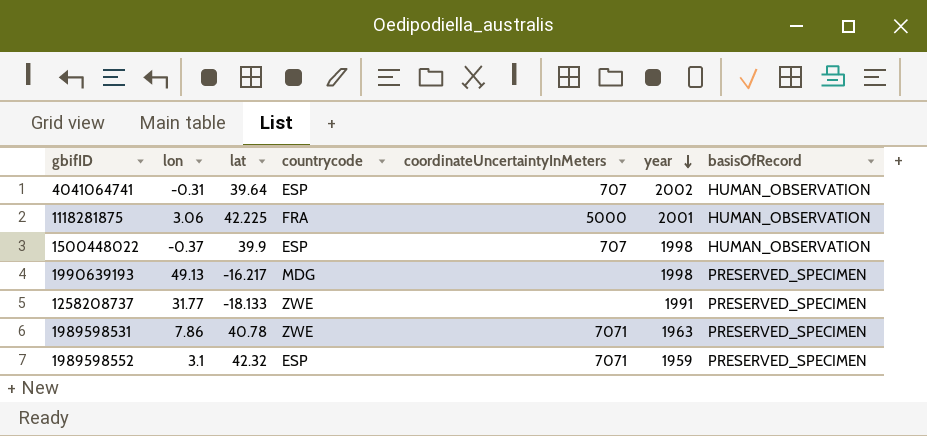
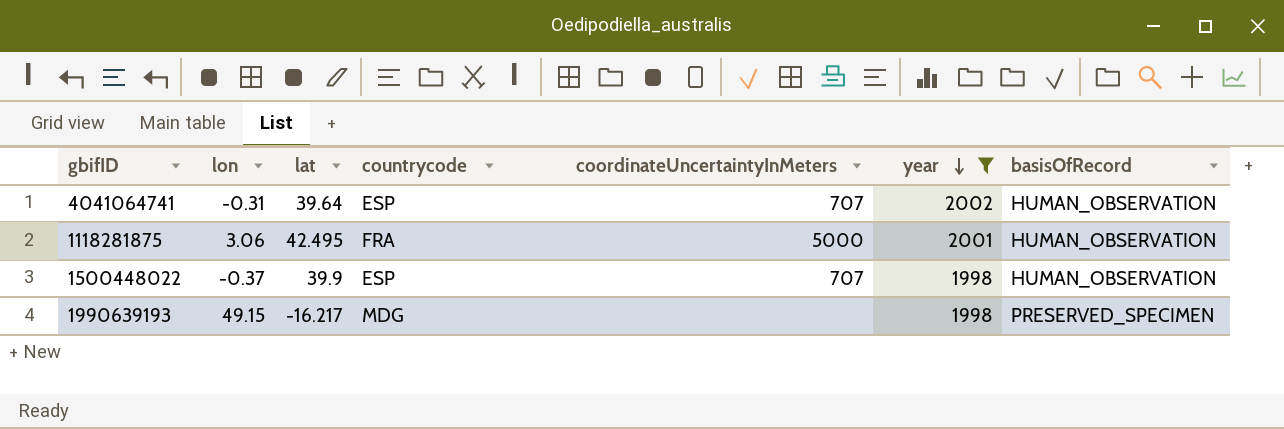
filter: none -> year >= 1998
1118281875 | lat: 42.225 -> 42.495
1990639193 | lon: 49.13 -> 49.15

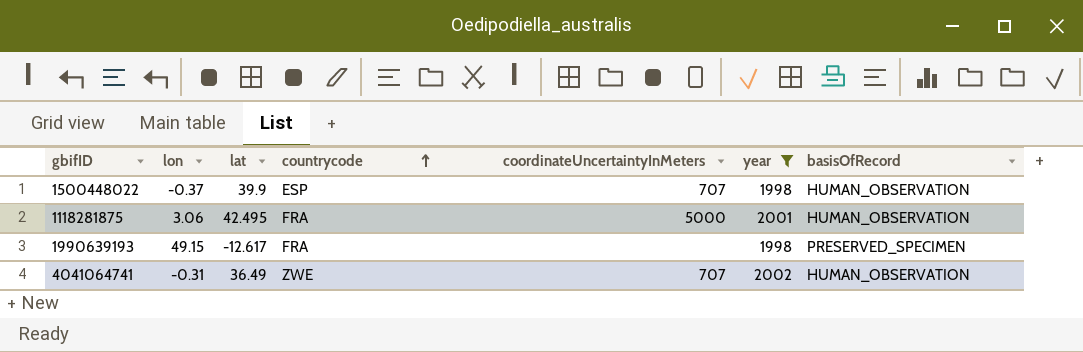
row order: year descending -> countrycode ascending
1990639193 | lat: -16.217 -> -12.617
1990639193 | countrycode: MDG -> FRA
4041064741 | lat: 39.64 -> 36.49
4041064741 | countrycode: ESP -> ZWE

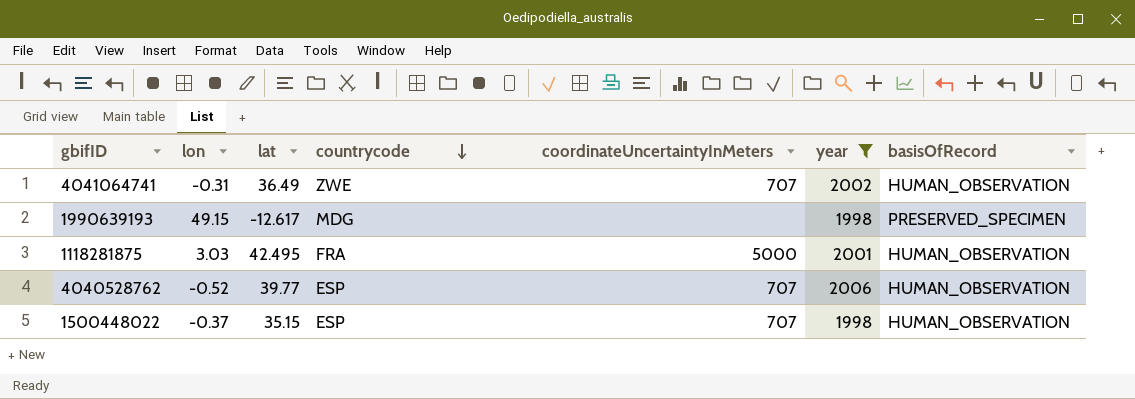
row order: countrycode ascending -> countrycode descending
1990639193 | countrycode: FRA -> MDG
1118281875 | lon: 3.06 -> 3.03
row 4040528762: none -> -0.52 | 39.77 | ESP | 707 | 2006 | HUMAN_OBSERVATION
1500448022 | lat: 39.9 -> 35.15

